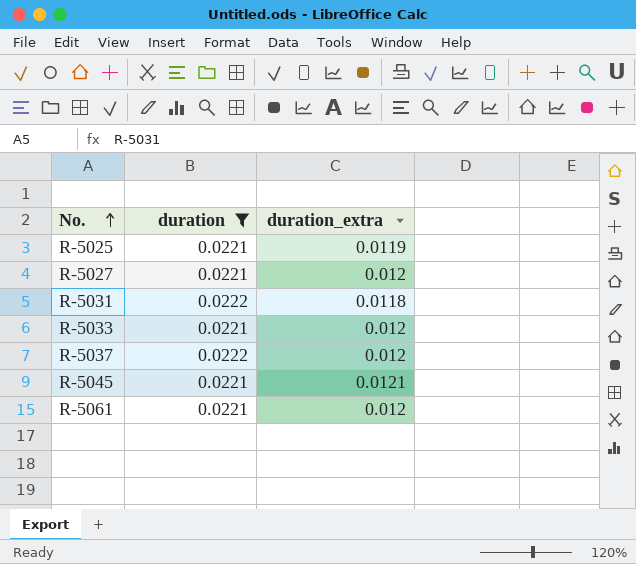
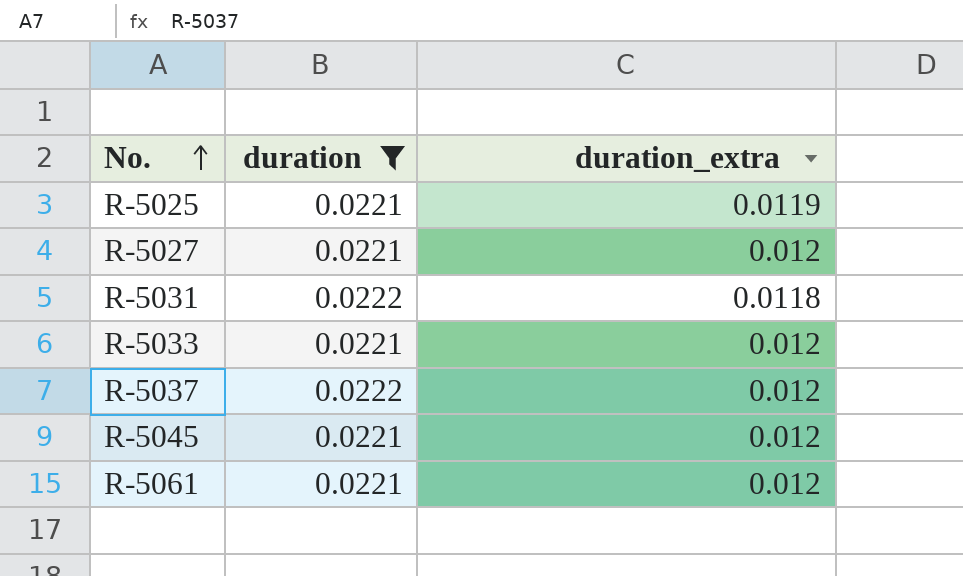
R-5045 | duration_extra: 0.0121 -> 0.012

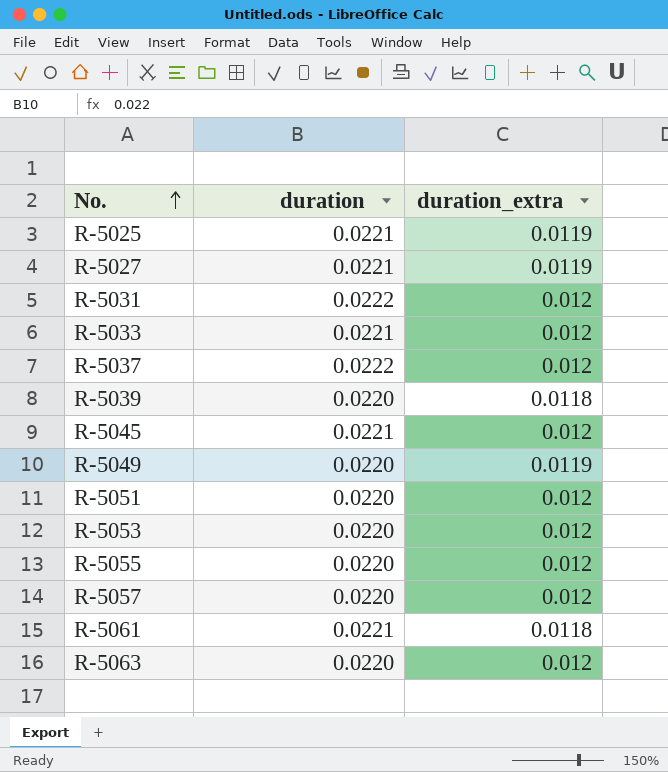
filter: duration != 0.0220 -> none
R-5027 | duration_extra: 0.012 -> 0.0119
R-5031 | duration_extra: 0.0118 -> 0.012
R-5061 | duration_extra: 0.012 -> 0.0118

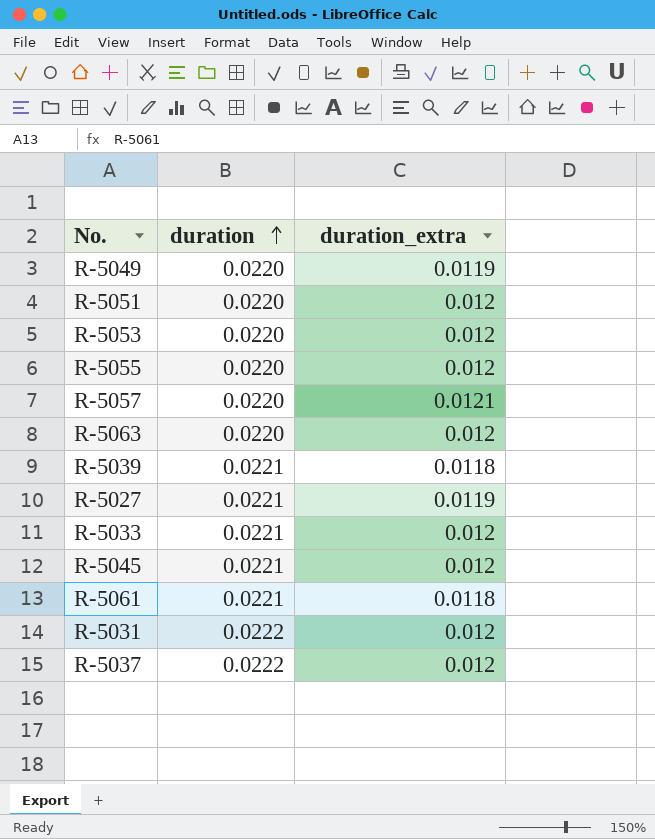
row order: No. ascending -> duration ascending
row R-5025: 0.0221 | 0.0119 -> none
R-5057 | duration_extra: 0.012 -> 0.0121
R-5039 | duration: 0.0220 -> 0.0221

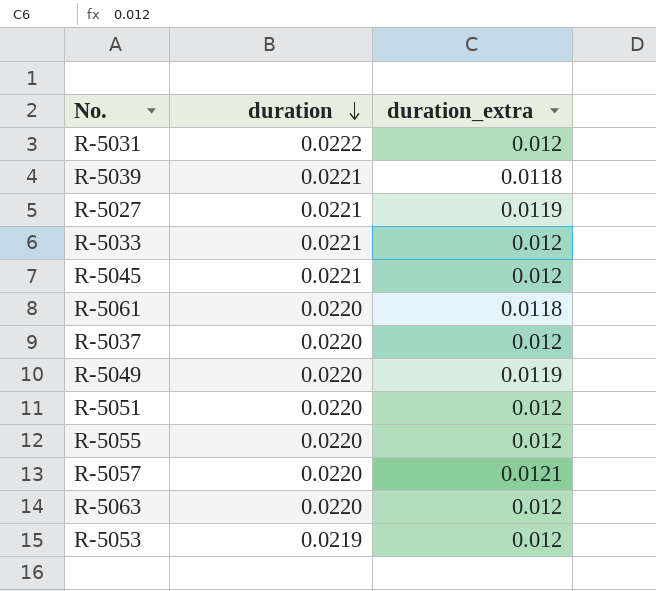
row order: duration ascending -> duration descending
R-5061 | duration: 0.0221 -> 0.0220
R-5037 | duration: 0.0222 -> 0.0220
R-5053 | duration: 0.0220 -> 0.0219

